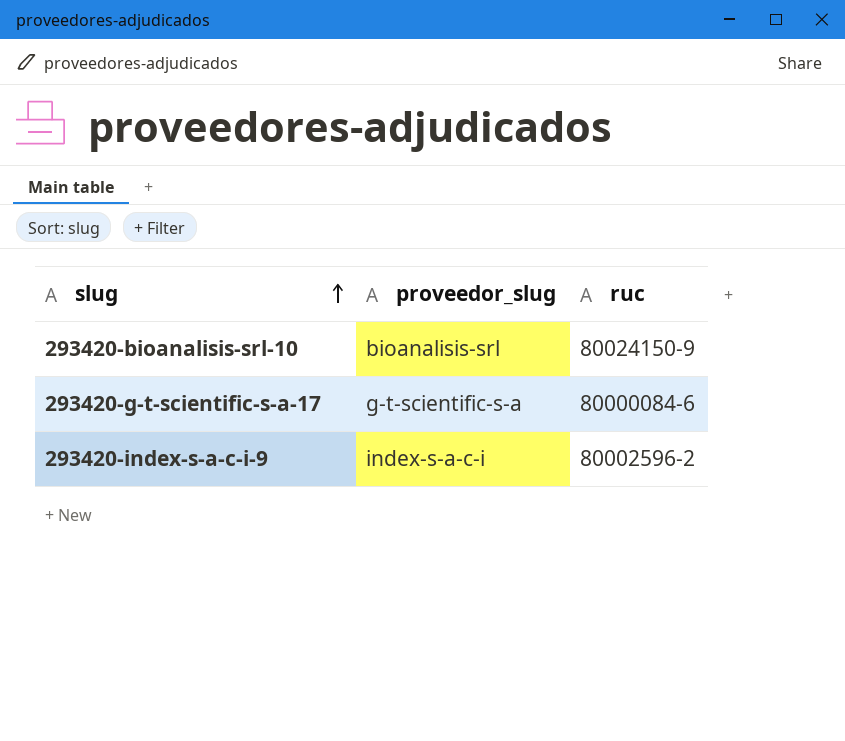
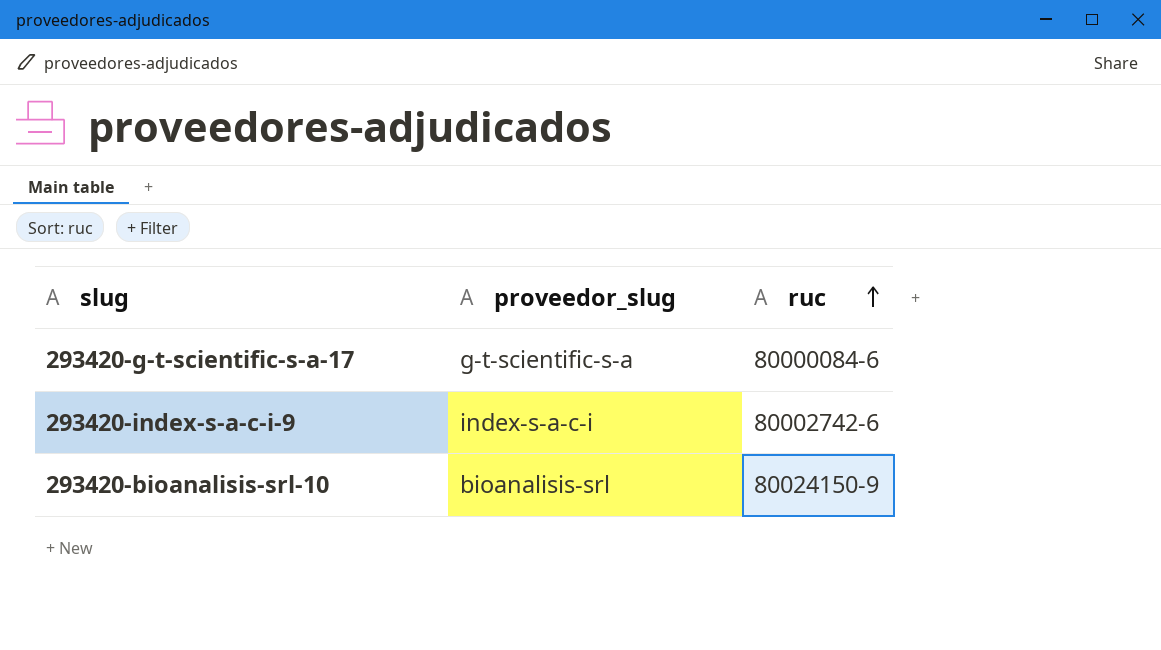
row order: slug ascending -> ruc ascending
293420-index-s-a-c-i-9 | ruc: 80002596-2 -> 80002742-6

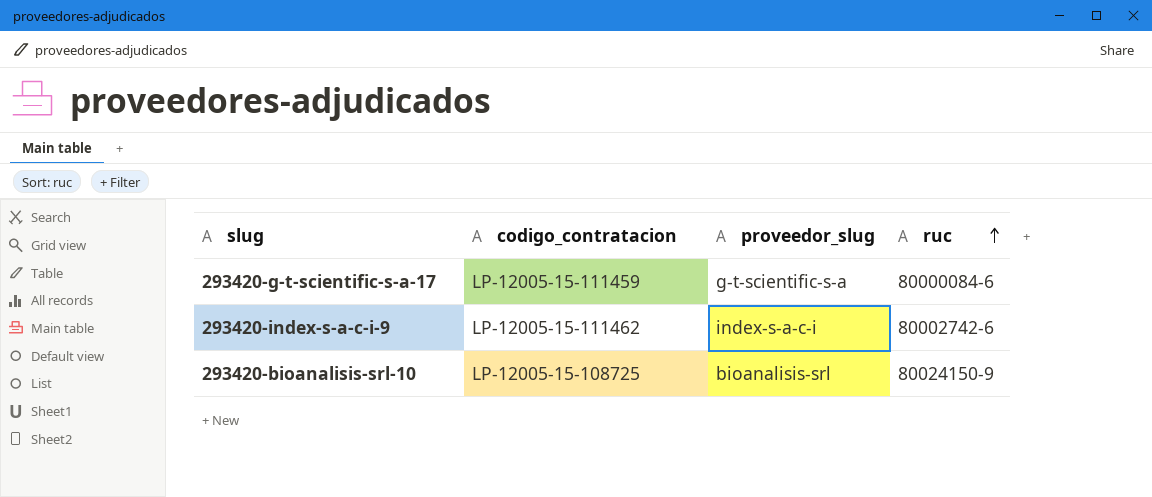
column codigo_contratacion | position: none -> 2

